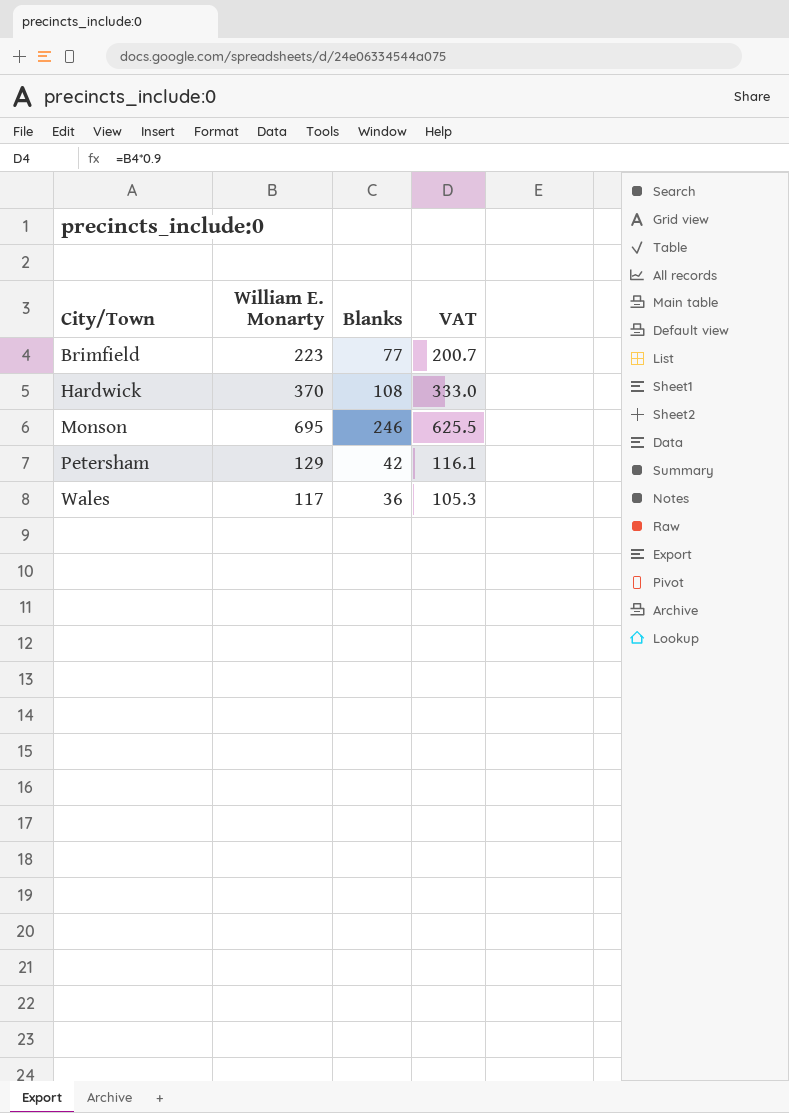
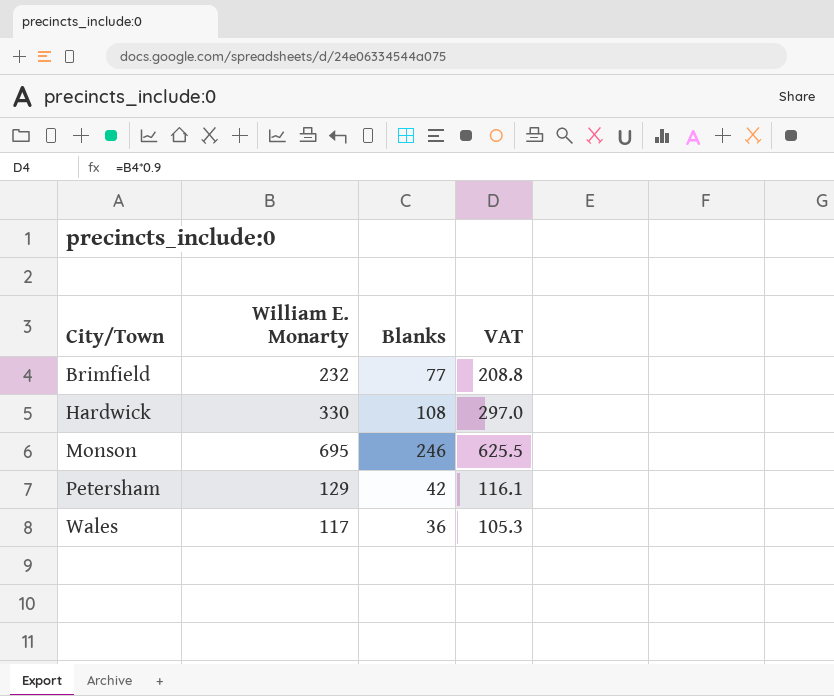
Brimfield | William E. Monarty: 223 -> 232
Brimfield | VAT: 200.7 -> 208.8
Hardwick | William E. Monarty: 370 -> 330
Hardwick | VAT: 333.0 -> 297.0

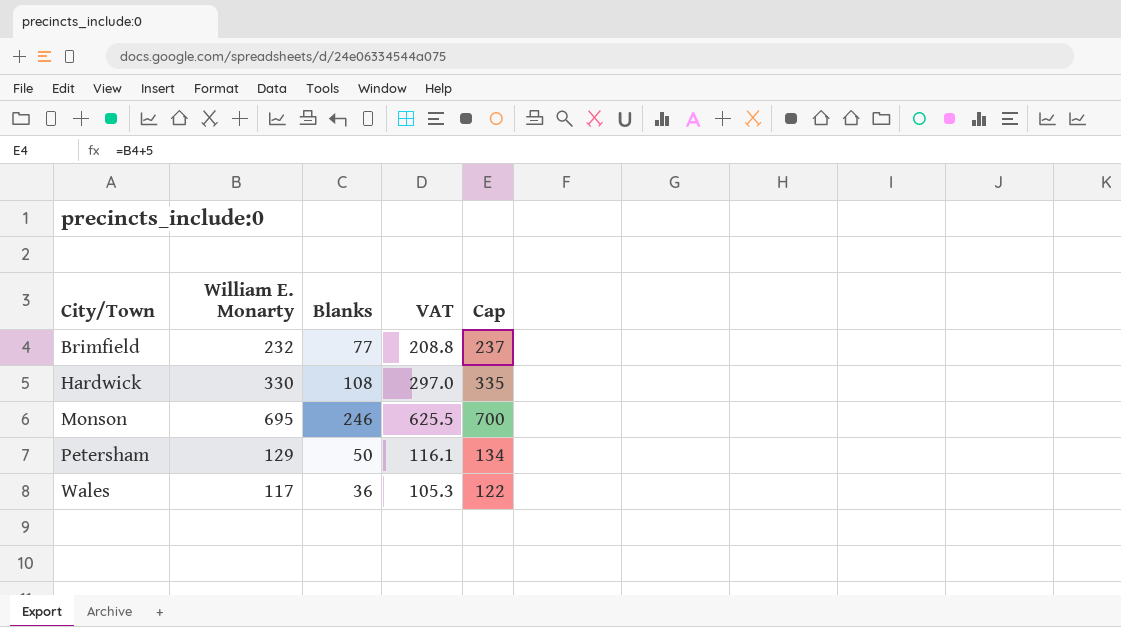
column Cap | formula: none -> [William E. Monarty] + 5
Petersham | Blanks: 42 -> 50

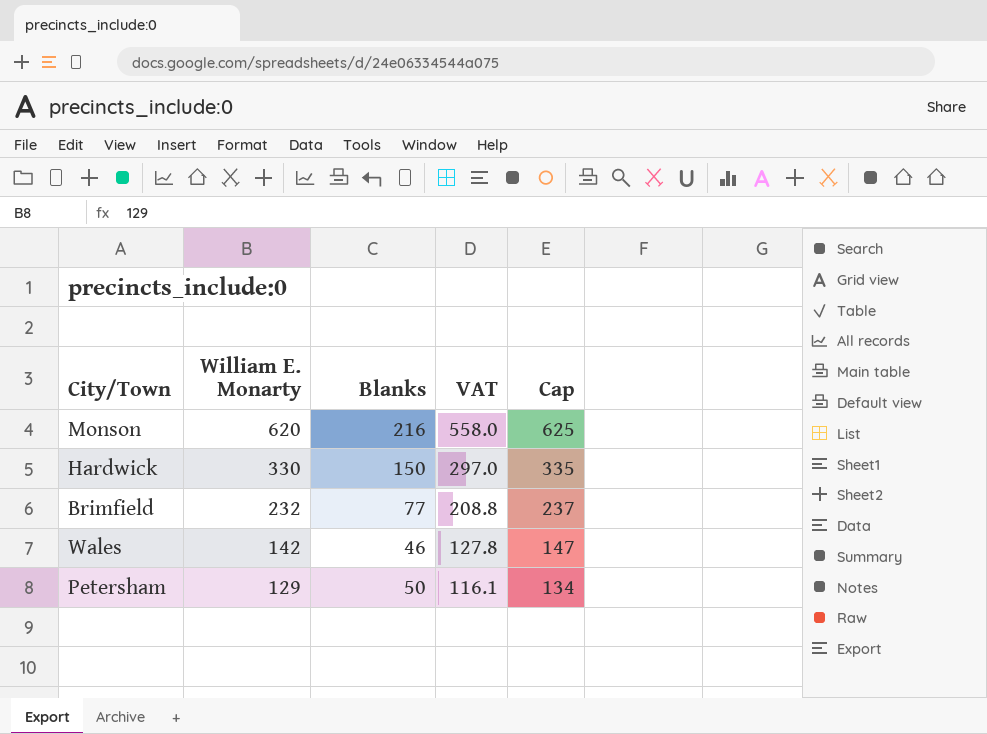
row order: City/Town ascending -> William E. Monarty descending
Monson | William E. Monarty: 695 -> 620
Monson | Blanks: 246 -> 216
Monson | VAT: 625.5 -> 558.0
Monson | Cap: 700 -> 625
Hardwick | Blanks: 108 -> 150
Wales | William E. Monarty: 117 -> 142
Wales | Blanks: 36 -> 46
Wales | VAT: 105.3 -> 127.8
Wales | Cap: 122 -> 147

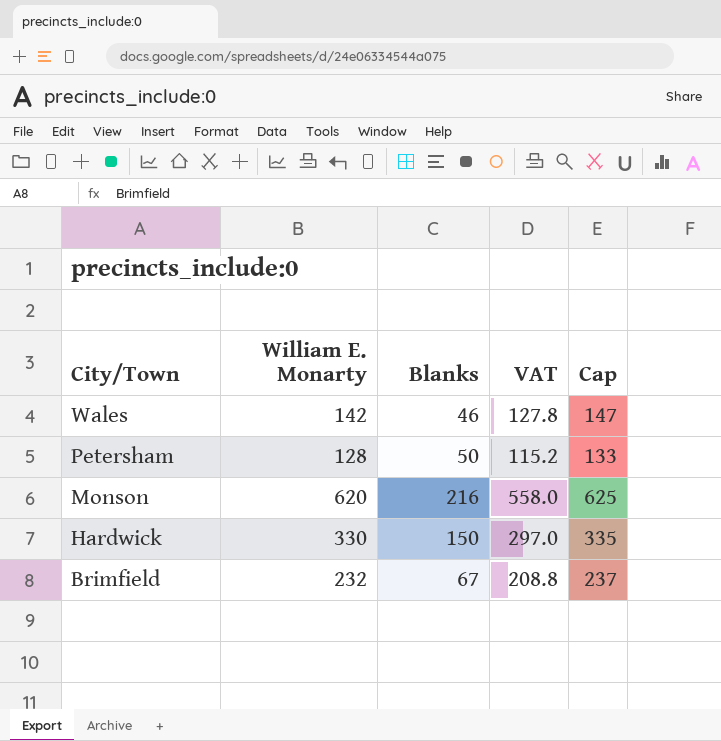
row order: William E. Monarty descending -> City/Town descending
Petersham | William E. Monarty: 129 -> 128
Petersham | VAT: 116.1 -> 115.2
Petersham | Cap: 134 -> 133
Brimfield | Blanks: 77 -> 67

